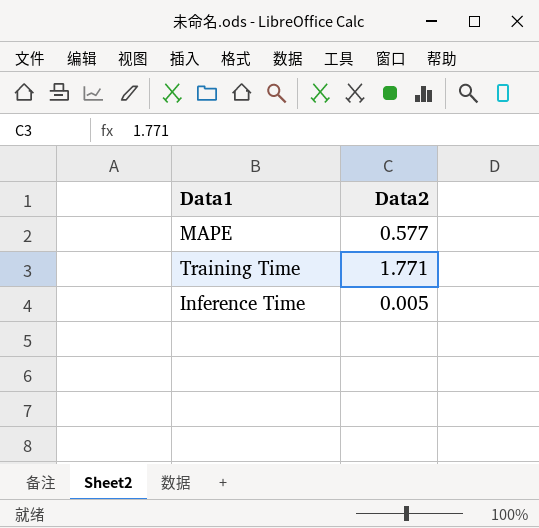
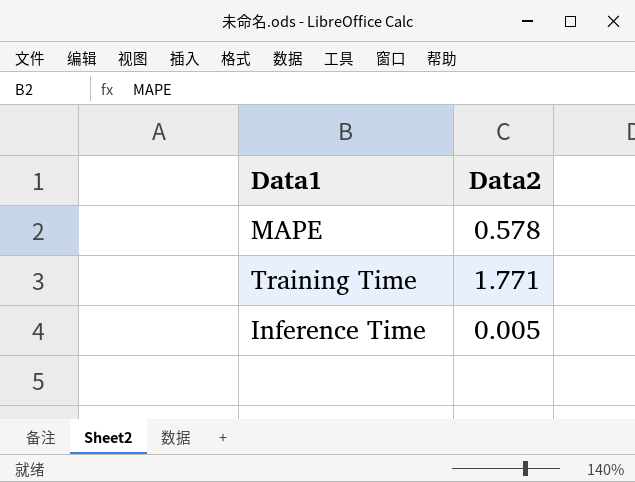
MAPE | Data2: 0.577 -> 0.578

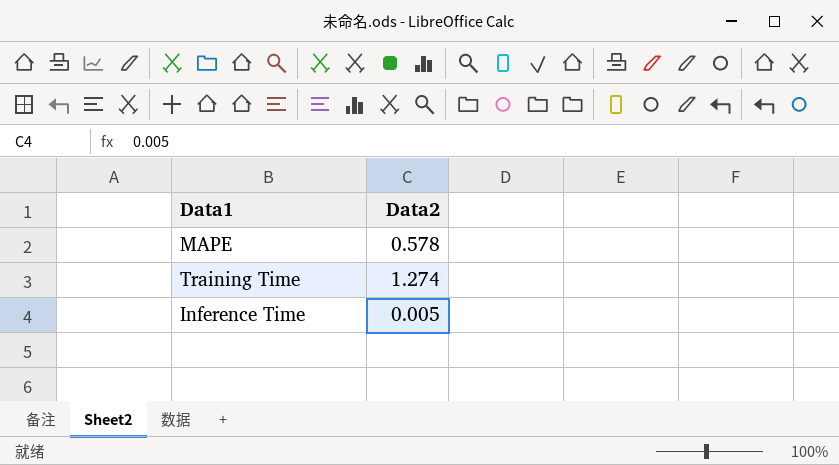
Training Time | Data2: 1.771 -> 1.274

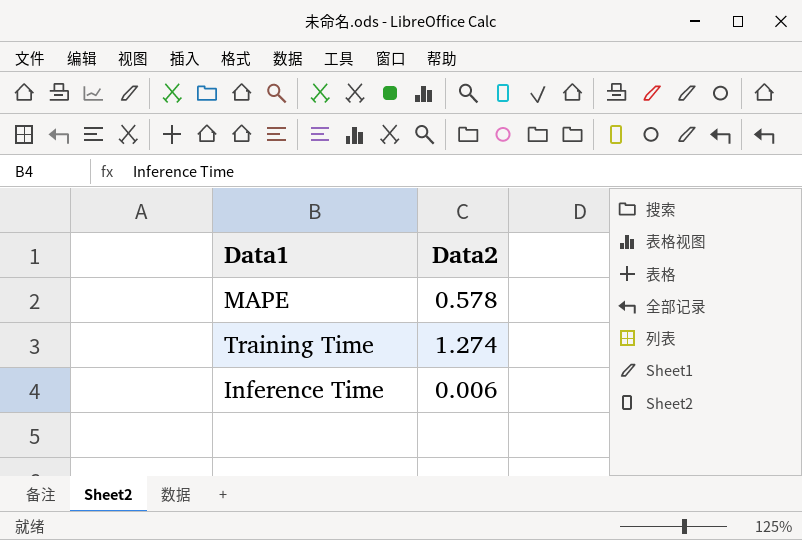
Inference Time | Data2: 0.005 -> 0.006

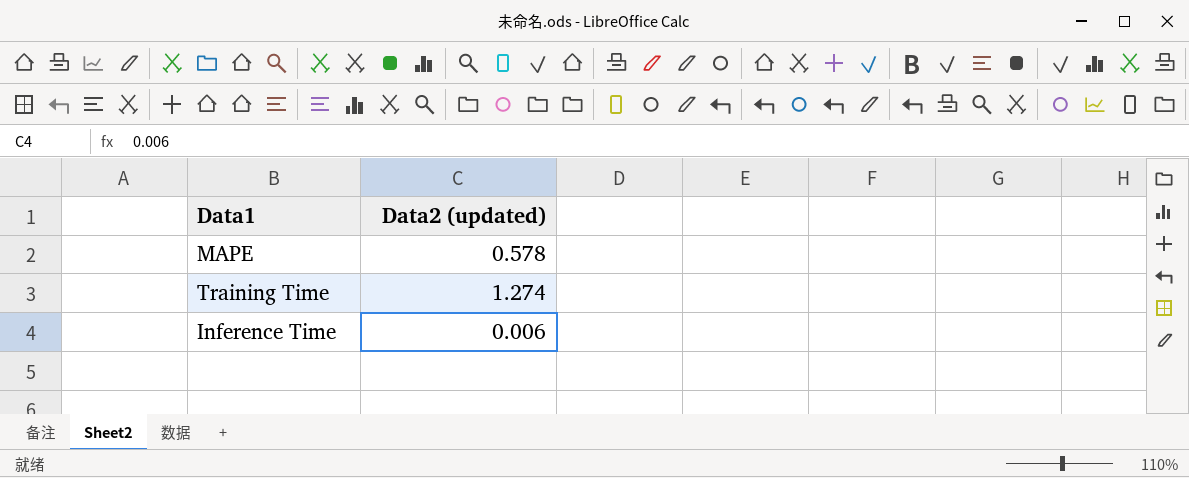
column name: Data2 -> Data2 (updated)

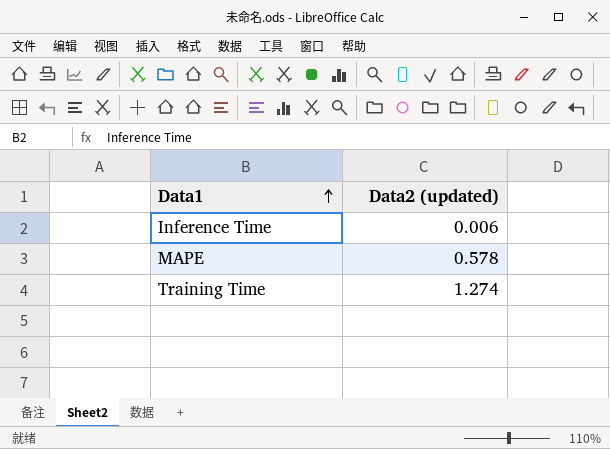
row order: none -> Data1 ascending

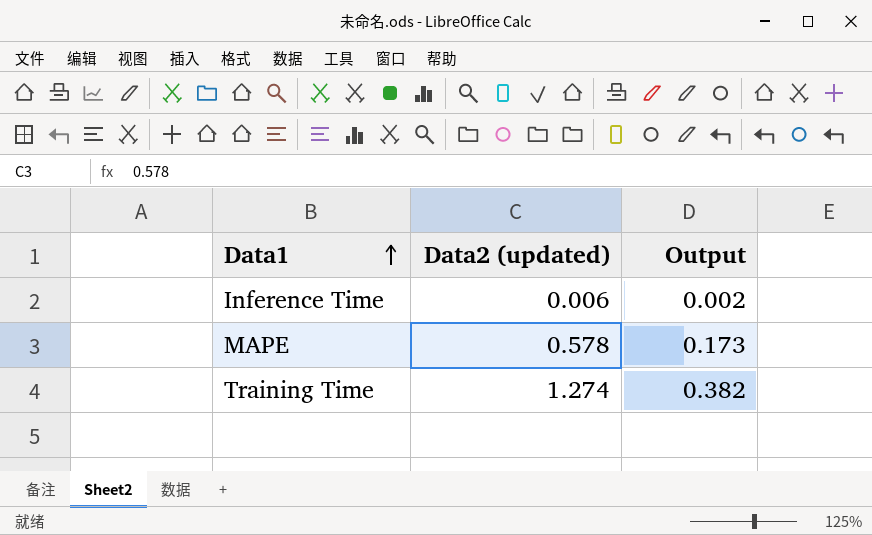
column Output | formula: none -> [Data2 (updated)] * 0.3

